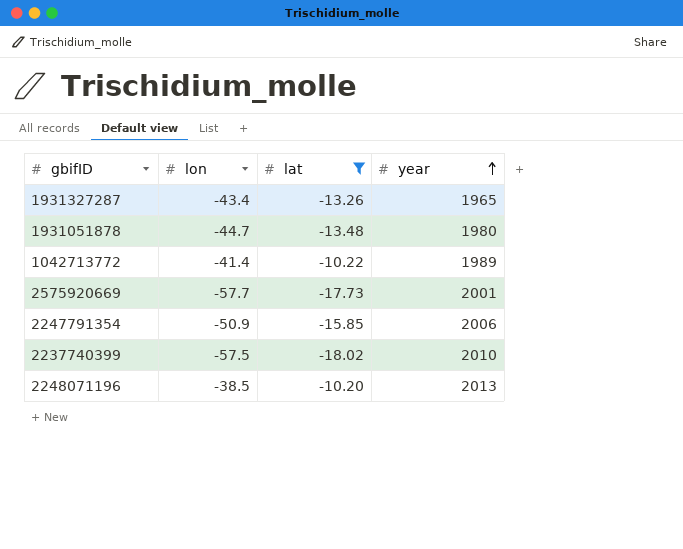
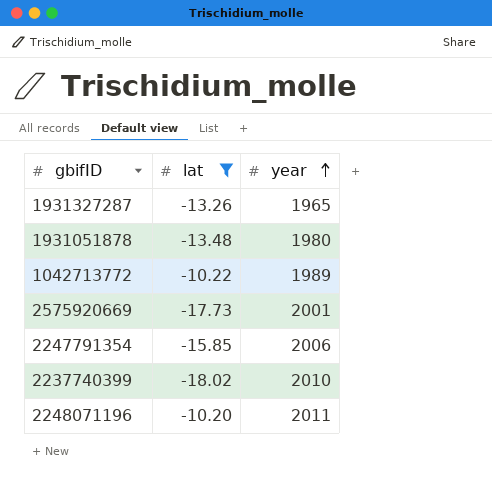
column lon | position: 2 -> none
2248071196 | year: 2013 -> 2011

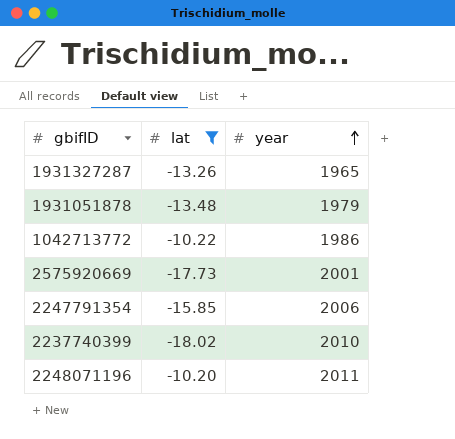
1931051878 | year: 1980 -> 1979
1042713772 | year: 1989 -> 1986

